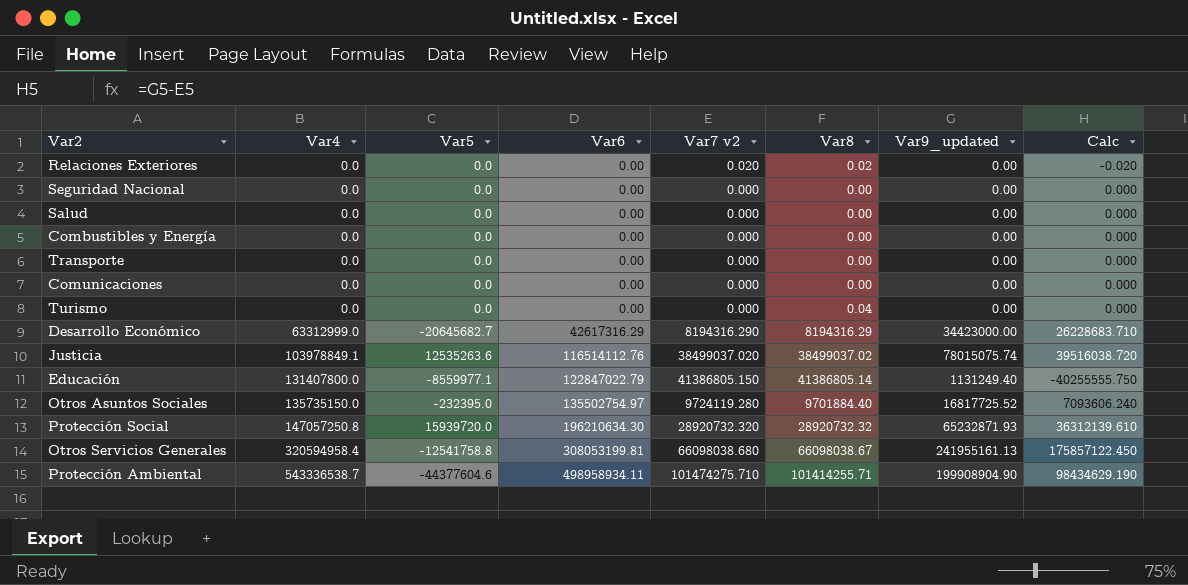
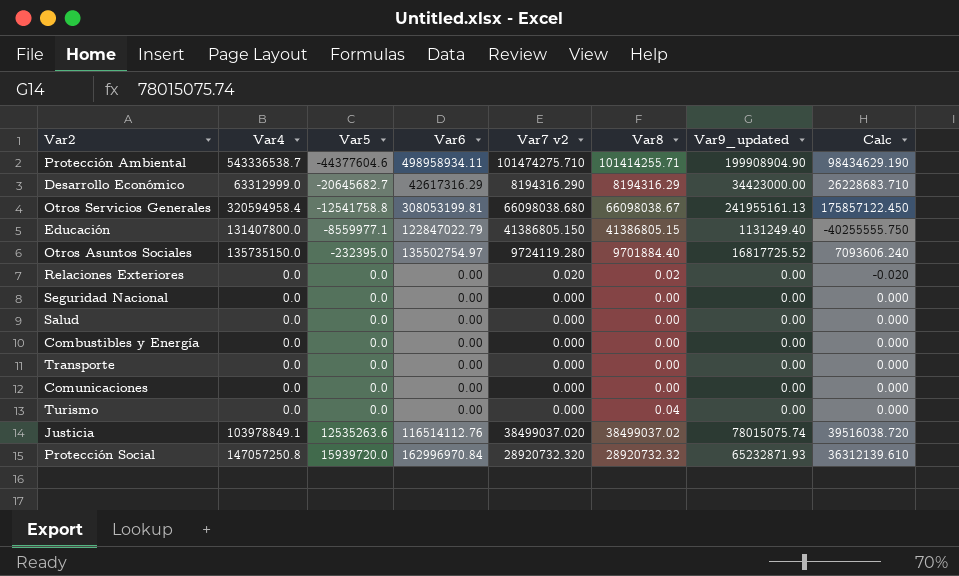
row order: Var4 ascending -> Var5 ascending
Educación | Var8: 41386805.14 -> 41386805.15
Protección Social | Var6: 196210634.30 -> 162996970.84

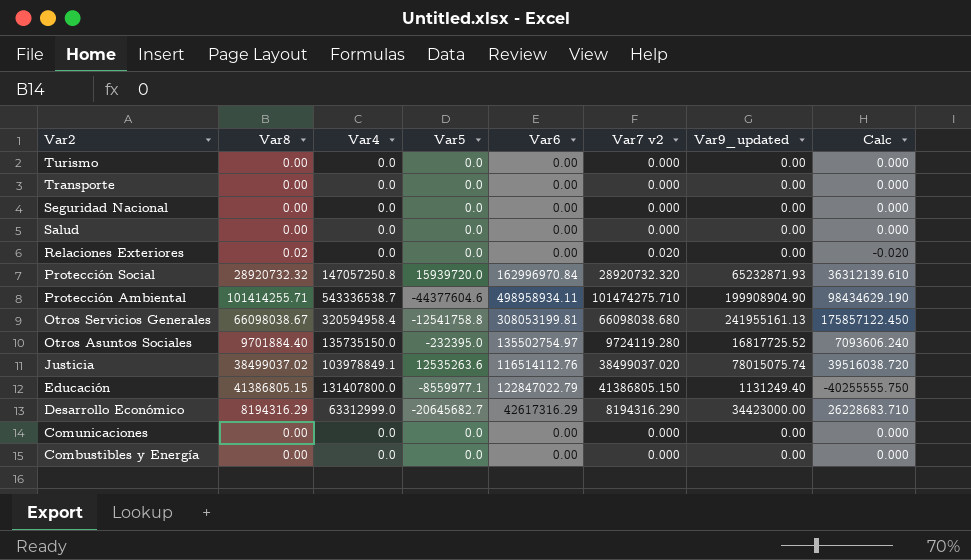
row order: Var5 ascending -> Var2 descending
column Var8 | position: 6 -> 2
Turismo | Var8: 0.04 -> 0.00

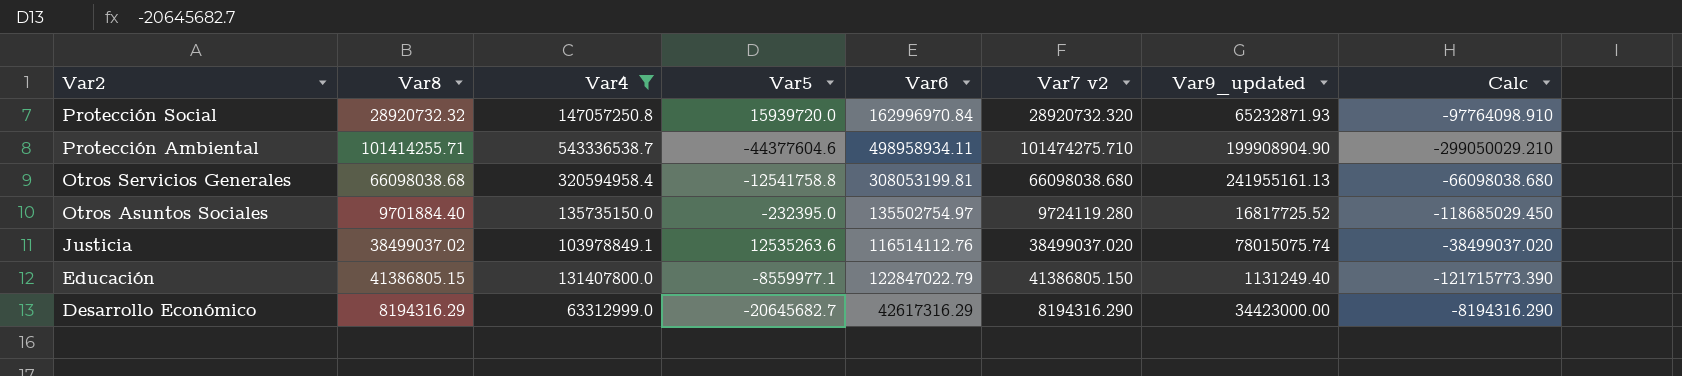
filter: none -> Var4 != 0.0
column Calc | formula: [Var9_updated] - [Var7 v2] -> [Var9_updated] - [Var6]
Otros Servicios Generales | Var8: 66098038.67 -> 66098038.68

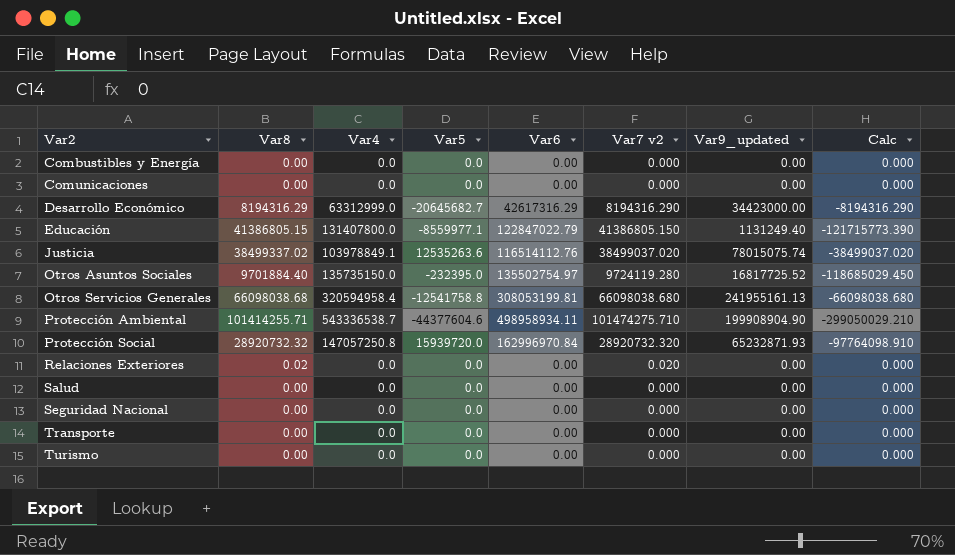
filter: Var4 != 0.0 -> none
row order: Var2 descending -> Var2 ascending
Justicia | Var8: 38499037.02 -> 38499337.02

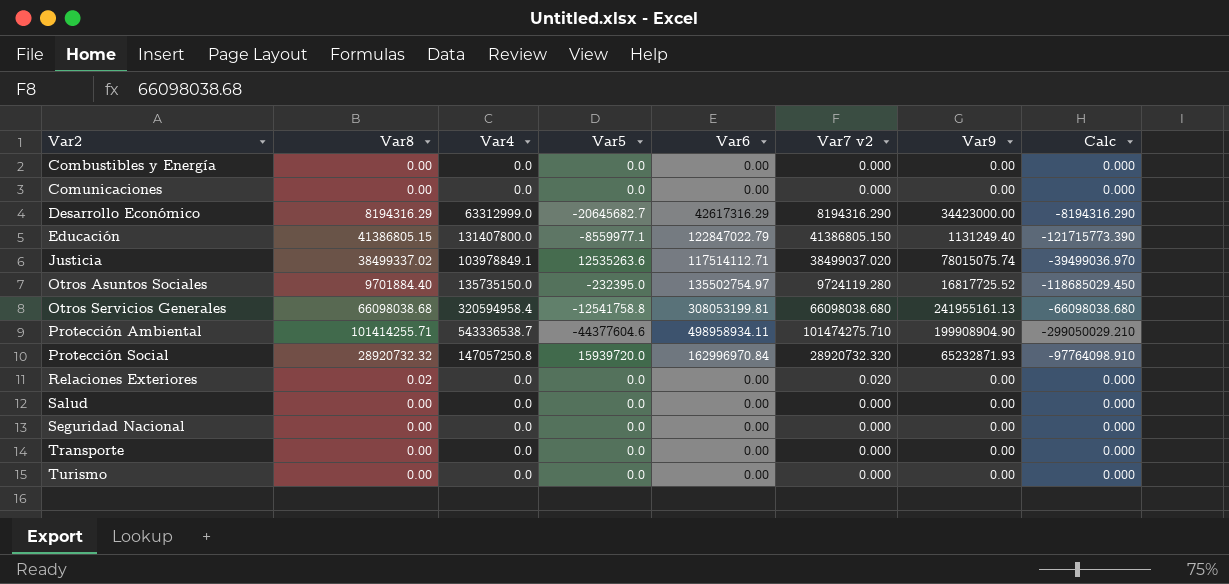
column name: Var9_updated -> Var9
Justicia | Var6: 116514112.76 -> 117514112.71
Justicia | Calc: -38499037.020 -> -39499036.970

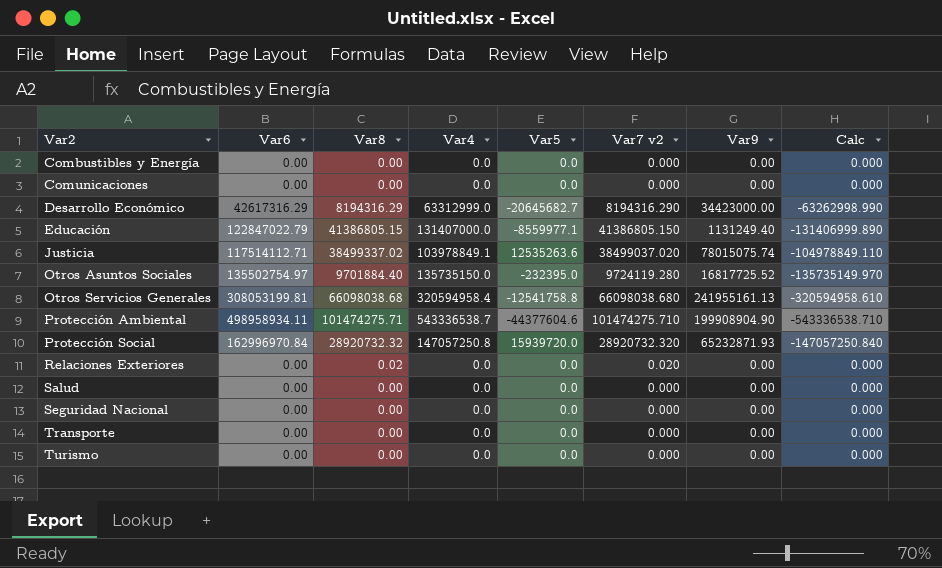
column Var6 | position: 5 -> 2
column Calc | formula: [Var9] - [Var6] -> [Var5] - [Var6]
Educación | Var4: 131407800.0 -> 131407000.0
Protección Ambiental | Var8: 101414255.71 -> 101474275.71

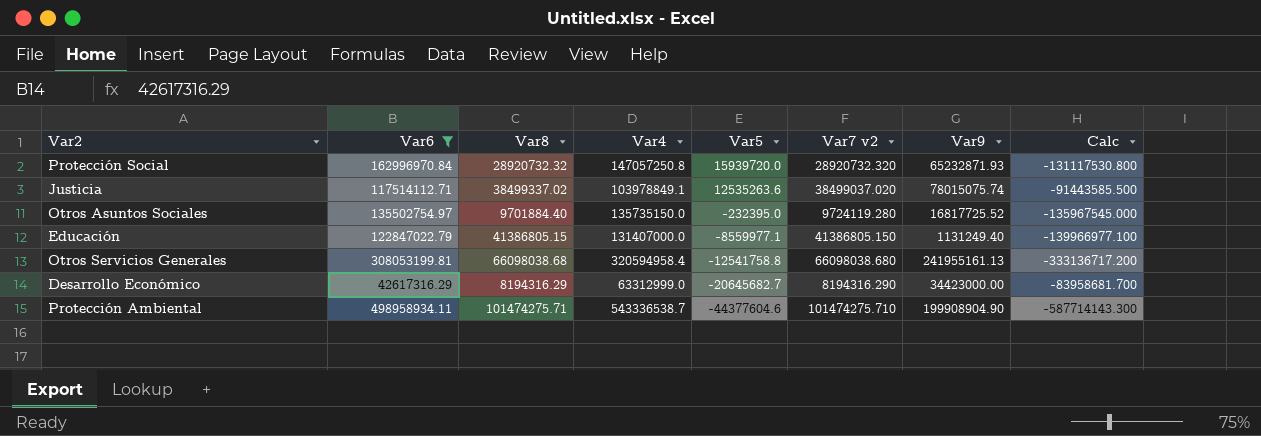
filter: none -> Var6 != 0.00
row order: Var2 ascending -> Var5 descending
column Calc | formula: [Var5] - [Var6] -> [Var5] - [Var4]

